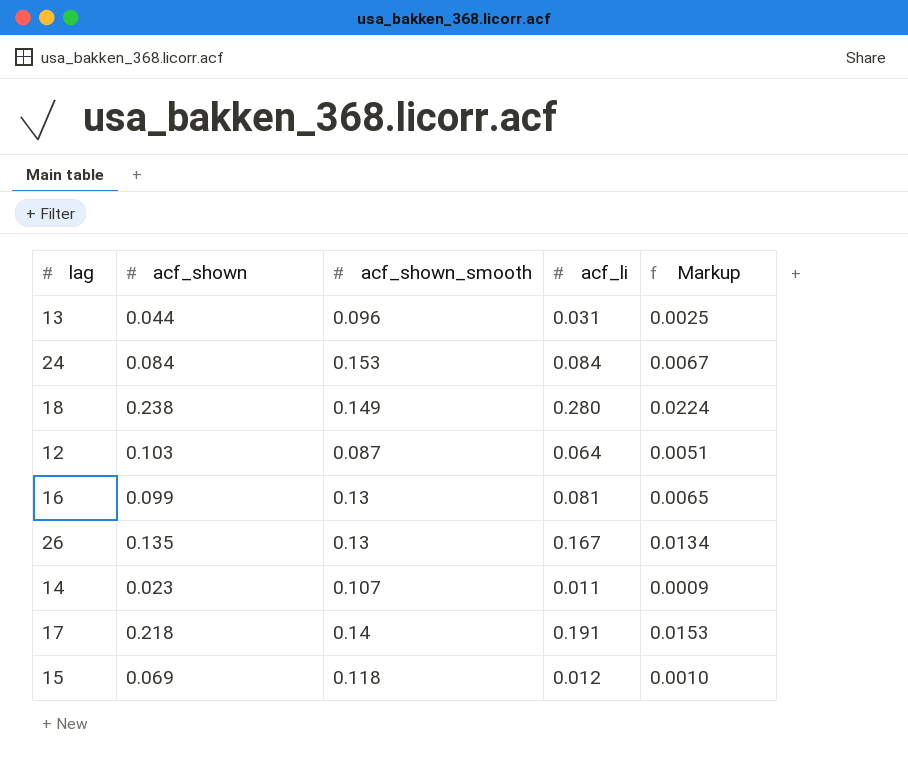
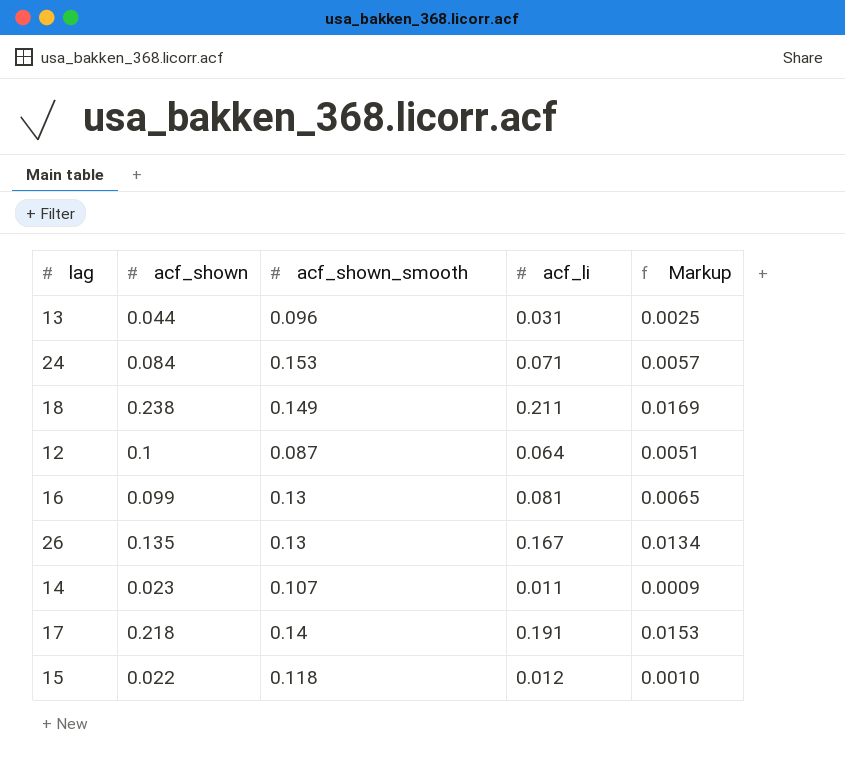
24 | acf_li: 0.084 -> 0.071
24 | Markup: 0.0067 -> 0.0057
18 | acf_li: 0.280 -> 0.211
18 | Markup: 0.0224 -> 0.0169
12 | acf_shown: 0.103 -> 0.1
15 | acf_shown: 0.069 -> 0.022

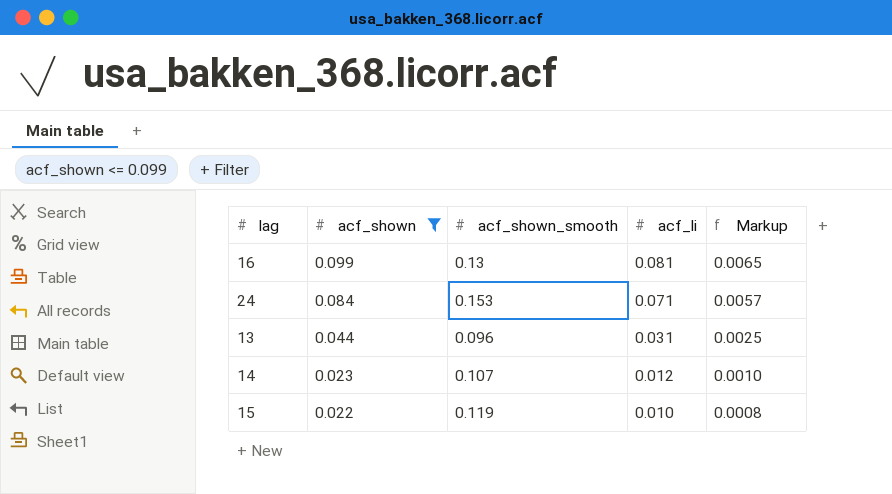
filter: none -> acf_shown <= 0.099
row order: none -> acf_shown descending
14 | acf_li: 0.011 -> 0.012
14 | Markup: 0.0009 -> 0.0010
15 | acf_shown_smooth: 0.118 -> 0.119
15 | acf_li: 0.012 -> 0.010
15 | Markup: 0.0010 -> 0.0008

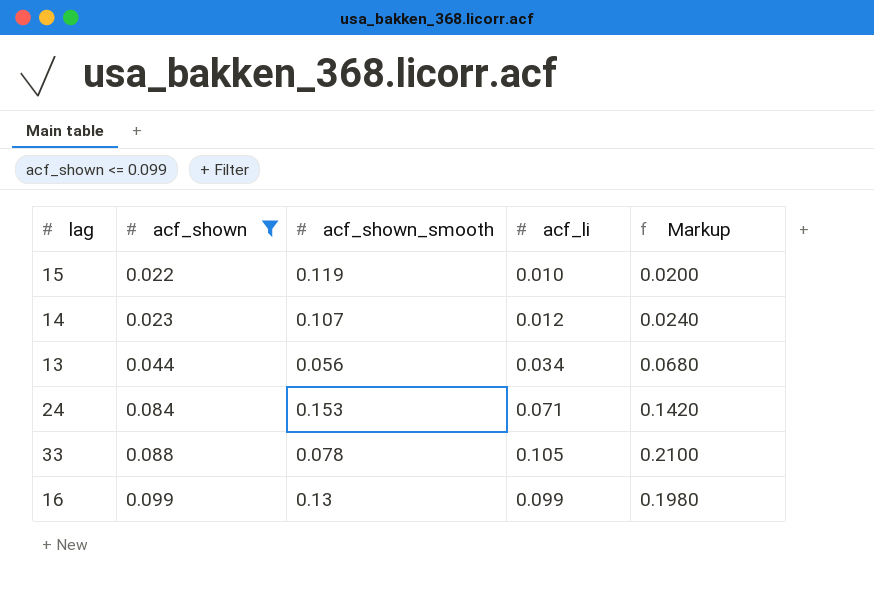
row order: acf_shown descending -> acf_shown ascending
column Markup | formula: [acf_li] * 0.08 -> [acf_li] * 2
13 | acf_shown_smooth: 0.096 -> 0.056
13 | acf_li: 0.031 -> 0.034
row 33: none -> 0.088 | 0.078 | 0.105 | 0.2100
16 | acf_li: 0.081 -> 0.099

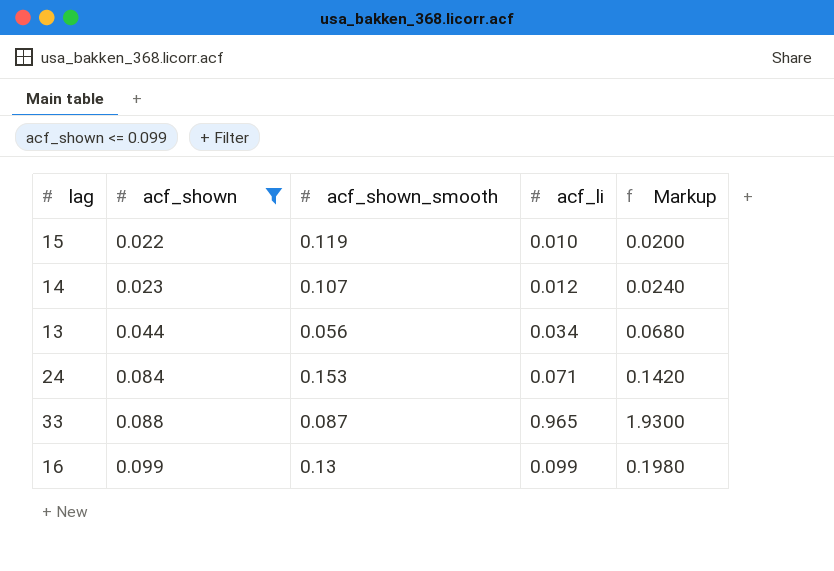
33 | acf_shown_smooth: 0.078 -> 0.087
33 | acf_li: 0.105 -> 0.965
33 | Markup: 0.2100 -> 1.9300

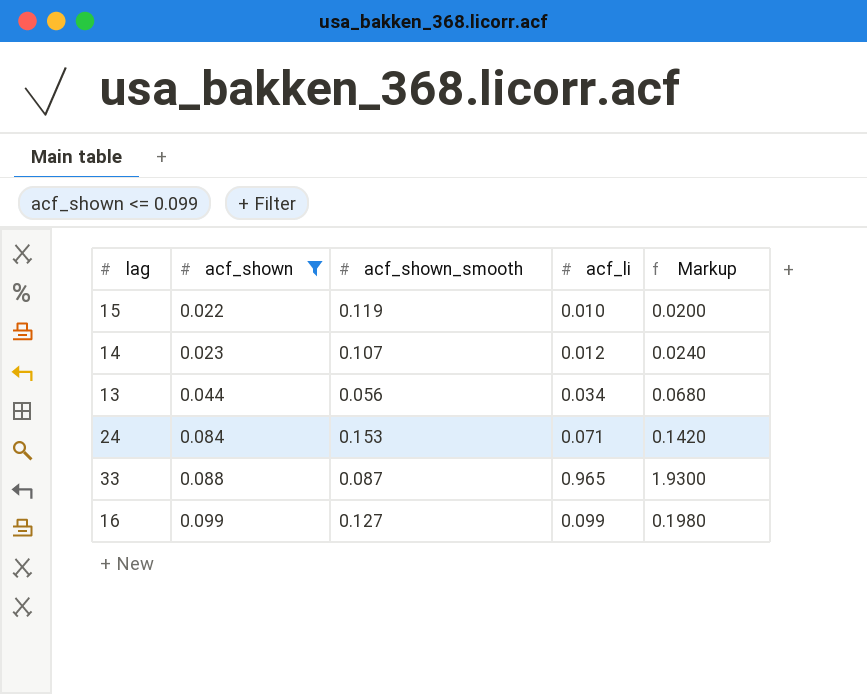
16 | acf_shown_smooth: 0.13 -> 0.127

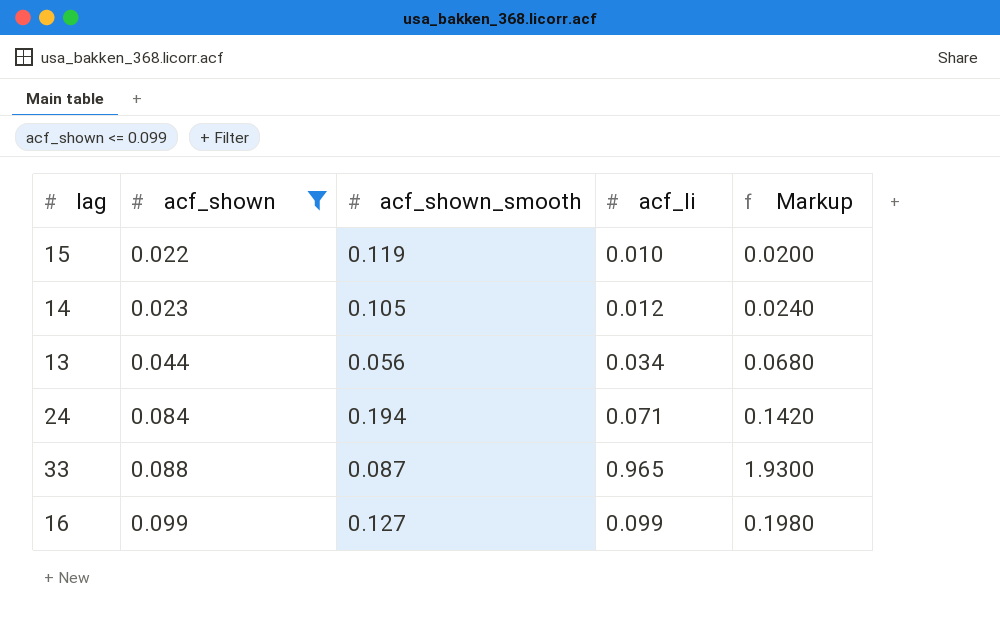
14 | acf_shown_smooth: 0.107 -> 0.105
24 | acf_shown_smooth: 0.153 -> 0.194

